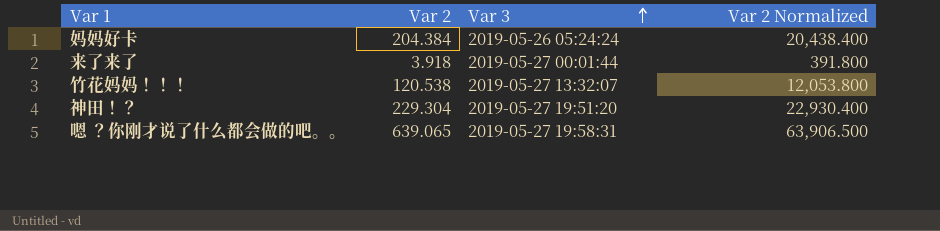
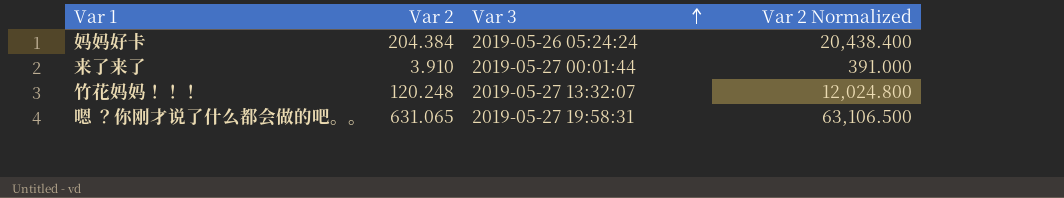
row 神田！？: 229.304 | 2019-05-27 19:51:20 | 22,930.400 -> none
来了来了 | Var 2: 3.918 -> 3.910
来了来了 | Var 2 Normalized: 391.800 -> 391.000
竹花妈妈！！！ | Var 2: 120.538 -> 120.248
竹花妈妈！！！ | Var 2 Normalized: 12,053.800 -> 12,024.800
嗯 ？你刚才说了什么都会做的吧。。 | Var 2: 639.065 -> 631.065
嗯 ？你刚才说了什么都会做的吧。。 | Var 2 Normalized: 63,906.500 -> 63,106.500

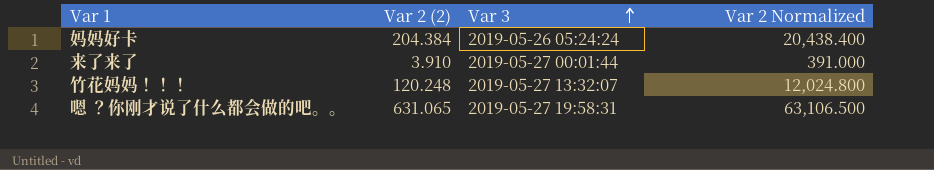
column name: Var 2 -> Var 2 (2)

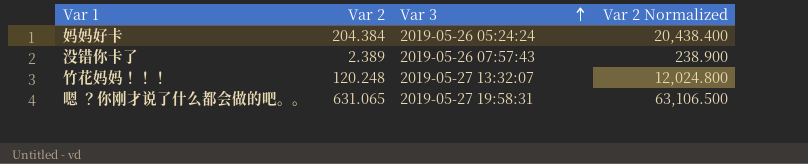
column name: Var 2 (2) -> Var 2
row 来了来了: 3.910 | 2019-05-27 00:01:44 | 391.000 -> none
row 没错你卡了: none -> 2.389 | 2019-05-26 07:57:43 | 238.900

